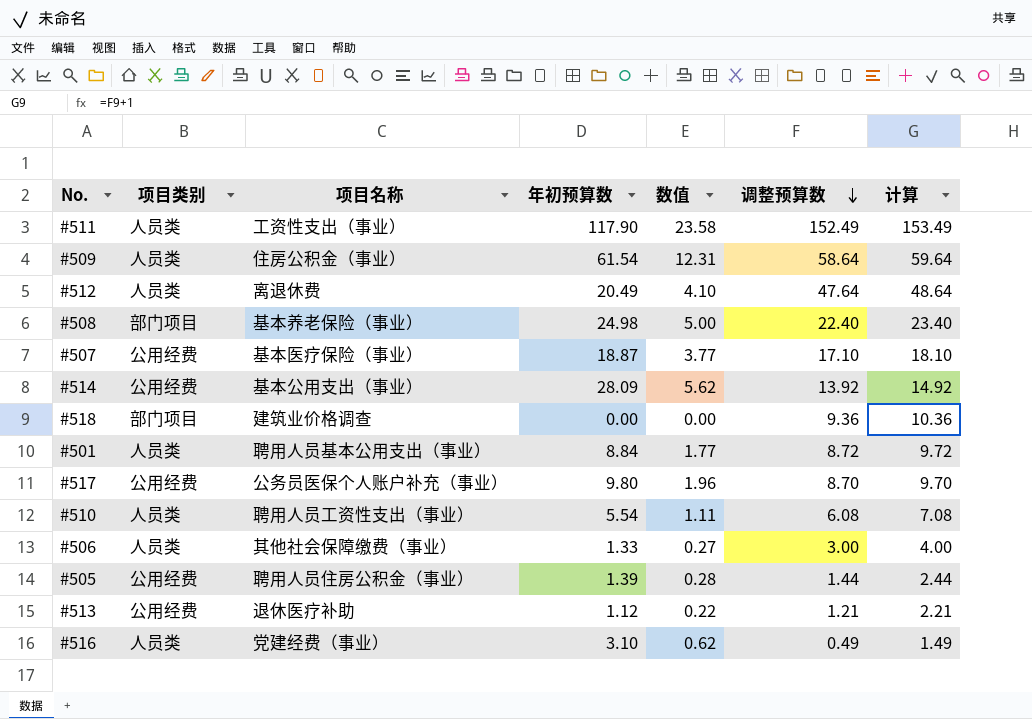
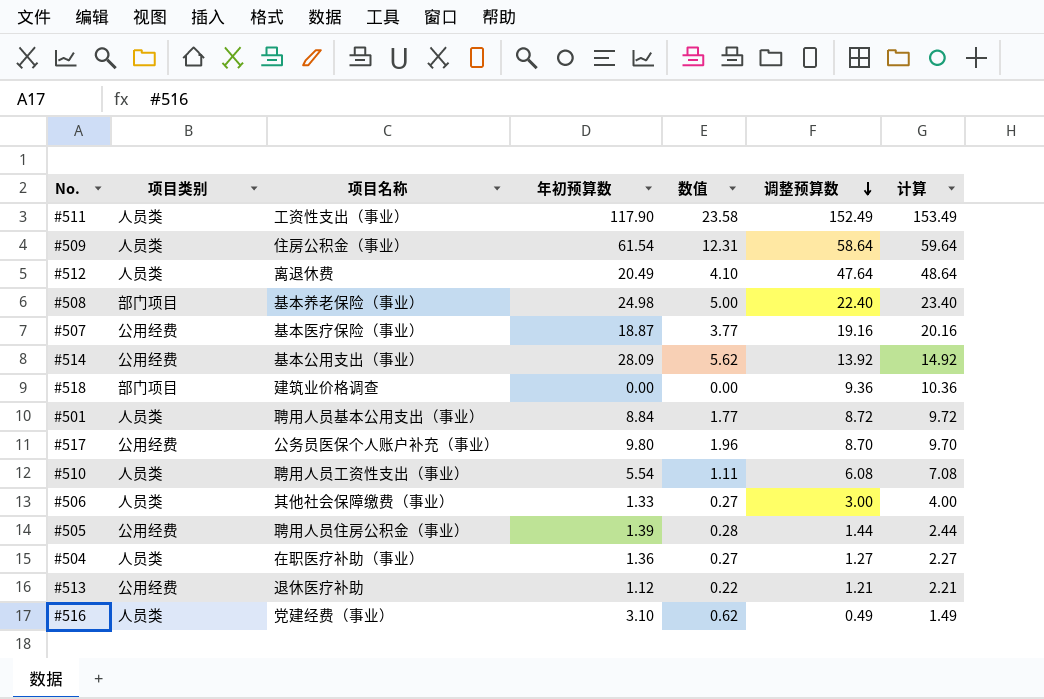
#507 | 调整预算数: 17.10 -> 19.16
#507 | 计算: 18.10 -> 20.16
row #504: none -> 人员类 | 在职医疗补助（事业） | 1.36 | 0.27 | 1.27 | 2.27

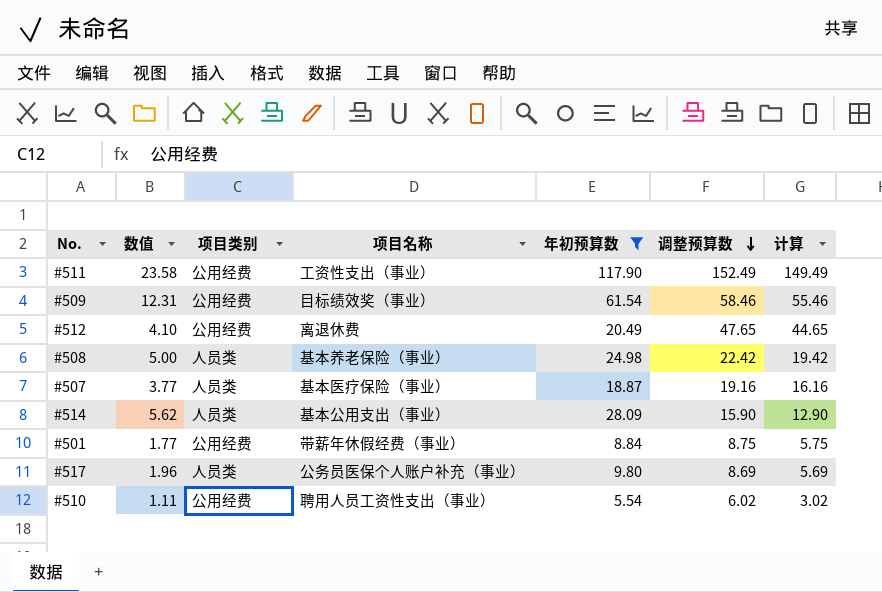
filter: none -> 年初预算数 >= 5.54
column 数值 | position: 5 -> 2
column 计算 | formula: [调整预算数] + 1 -> [调整预算数] - 3
#511 | 项目类别: 人员类 -> 公用经费
#509 | 项目类别: 人员类 -> 公用经费
#509 | 项目名称: 住房公积金（事业） -> 目标绩效奖（事业）
#509 | 调整预算数: 58.64 -> 58.46
#512 | 项目类别: 人员类 -> 公用经费
#512 | 调整预算数: 47.64 -> 47.65
#508 | 项目类别: 部门项目 -> 人员类
#508 | 调整预算数: 22.40 -> 22.42
#507 | 项目类别: 公用经费 -> 人员类
#514 | 项目类别: 公用经费 -> 人员类
#514 | 调整预算数: 13.92 -> 15.90
#501 | 项目类别: 人员类 -> 公用经费
#501 | 项目名称: 聘用人员基本公用支出（事业） -> 带薪年休假经费（事业）
#501 | 调整预算数: 8.72 -> 8.75
#517 | 项目类别: 公用经费 -> 人员类
#517 | 调整预算数: 8.70 -> 8.69
#510 | 项目类别: 人员类 -> 公用经费
#510 | 调整预算数: 6.08 -> 6.02

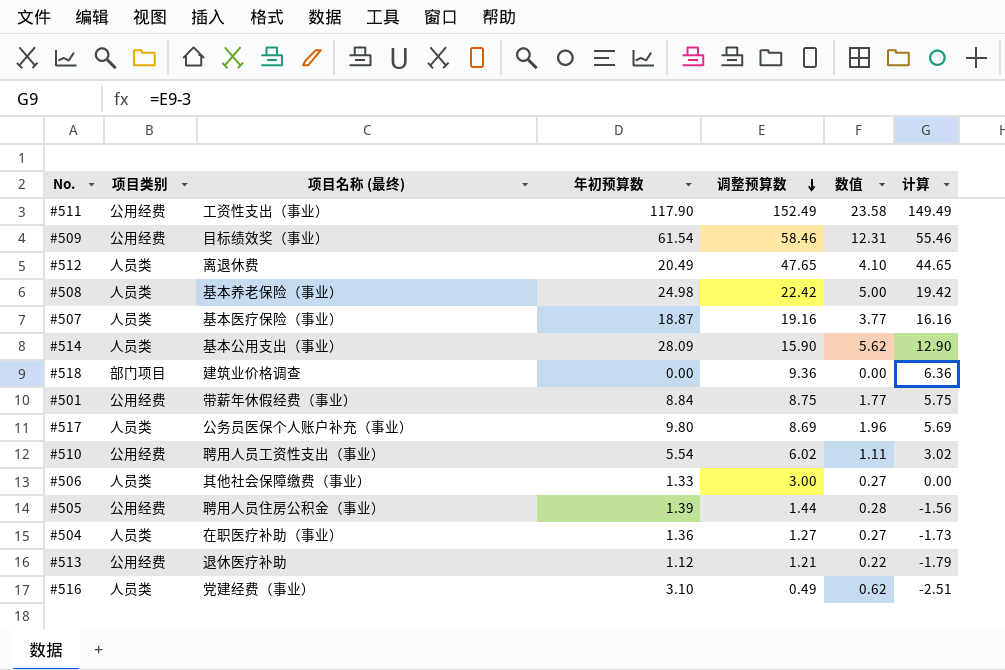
filter: 年初预算数 >= 5.54 -> none
column name: 项目名称 -> 项目名称 (最终)
column 数值 | position: 2 -> 6
#512 | 项目类别: 公用经费 -> 人员类

